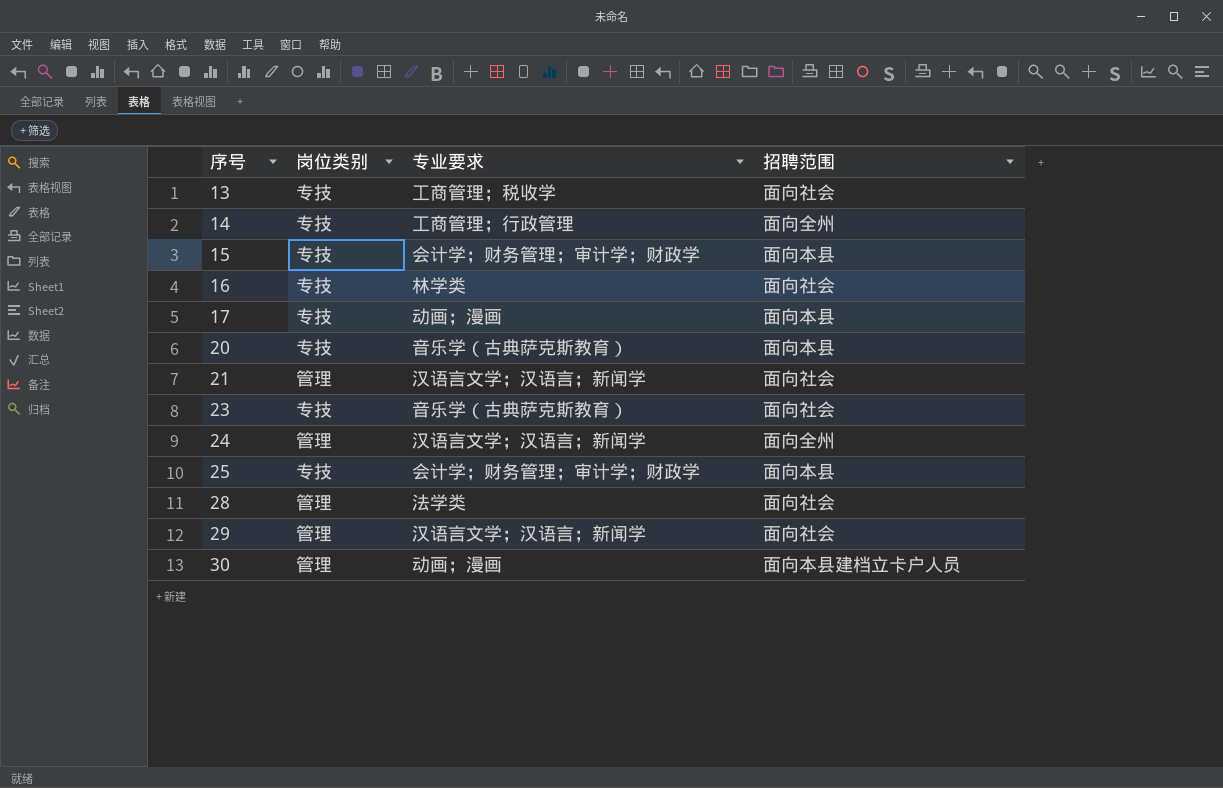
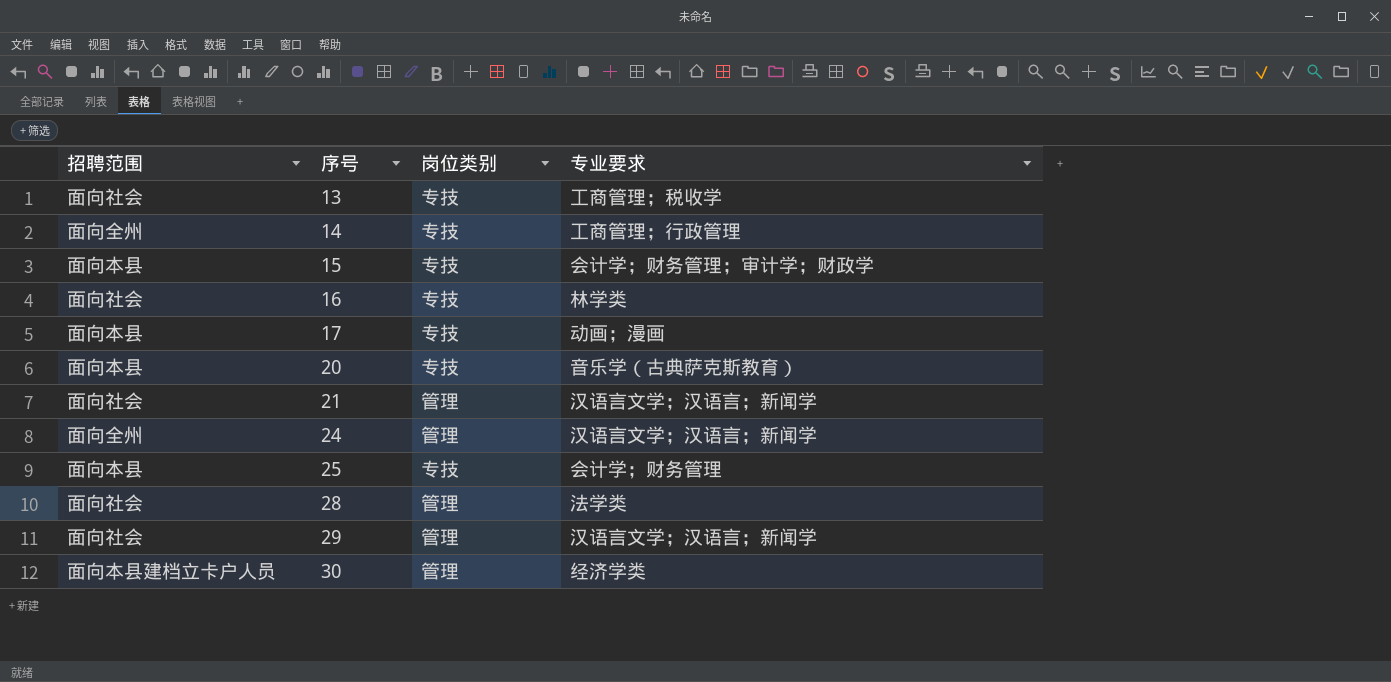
column 招聘范围 | position: 4 -> 1
row 23: 专技 | 音乐学（古典萨克斯教育） | 面向社会 -> none
25 | 专业要求: 会计学；财务管理；审计学；财政学 -> 会计学；财务管理
30 | 专业要求: 动画；漫画 -> 经济学类

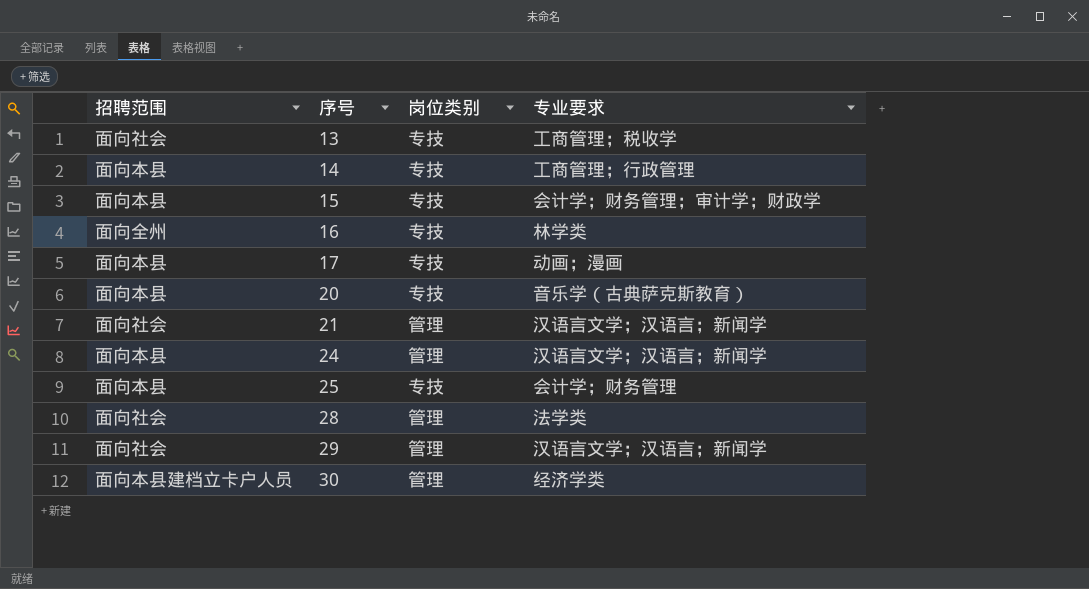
14 | 招聘范围: 面向全州 -> 面向本县
16 | 招聘范围: 面向社会 -> 面向全州
24 | 招聘范围: 面向全州 -> 面向本县

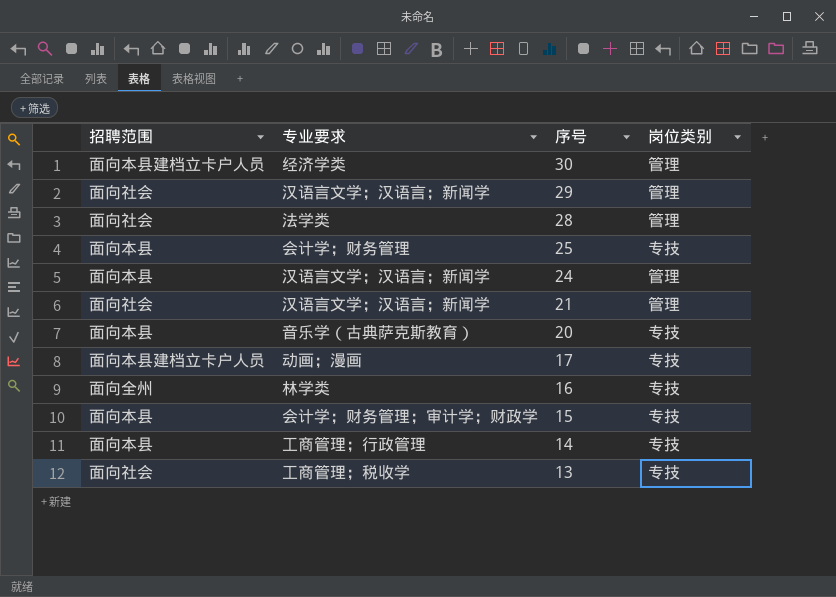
row order: 序号 ascending -> 序号 descending
column 专业要求 | position: 4 -> 2
17 | 招聘范围: 面向本县 -> 面向本县建档立卡户人员

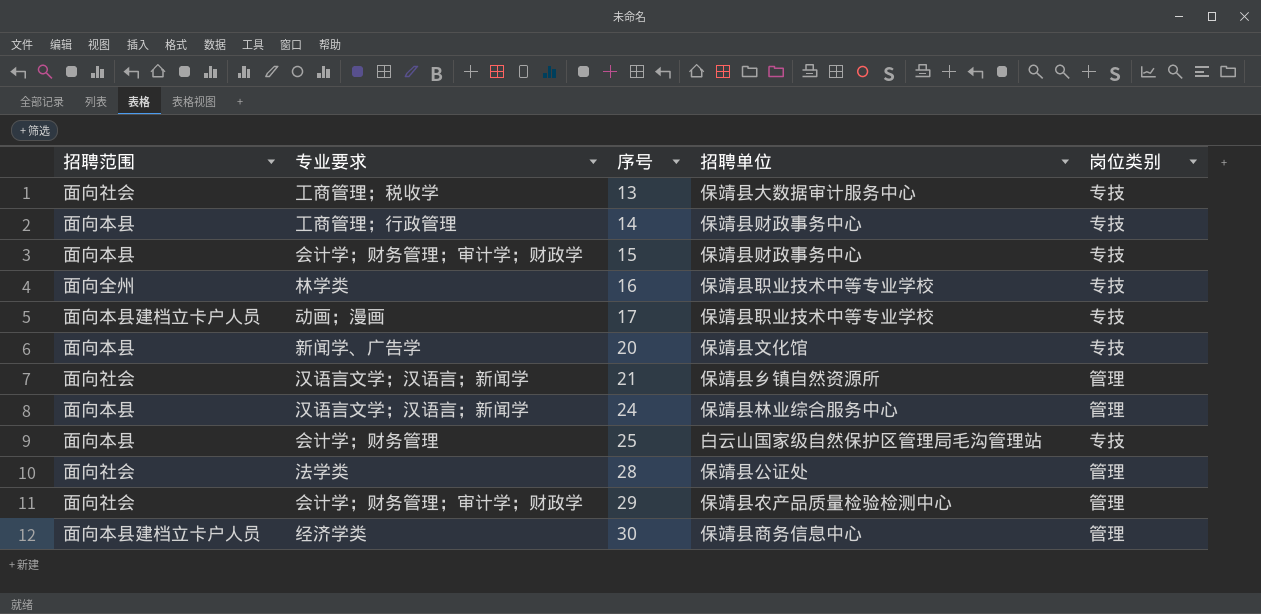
row order: 序号 descending -> 序号 ascending
column 招聘单位 | position: none -> 4
20 | 专业要求: 音乐学（古典萨克斯教育） -> 新闻学、广告学
29 | 专业要求: 汉语言文学；汉语言；新闻学 -> 会计学；财务管理；审计学；财政学

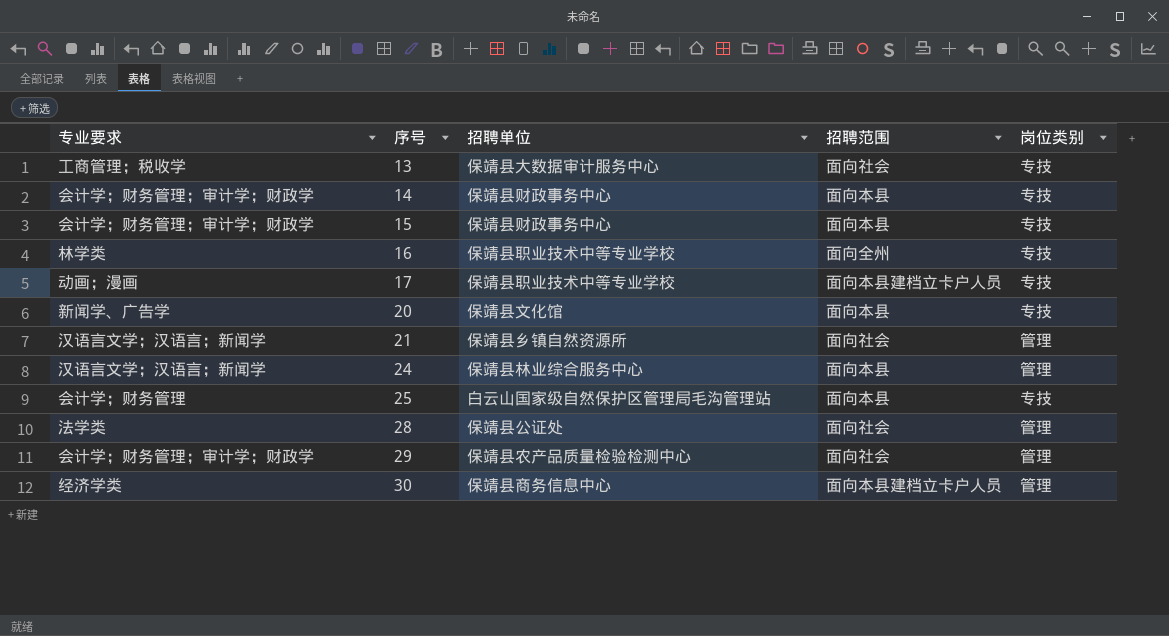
column 招聘范围 | position: 1 -> 4
14 | 专业要求: 工商管理；行政管理 -> 会计学；财务管理；审计学；财政学

